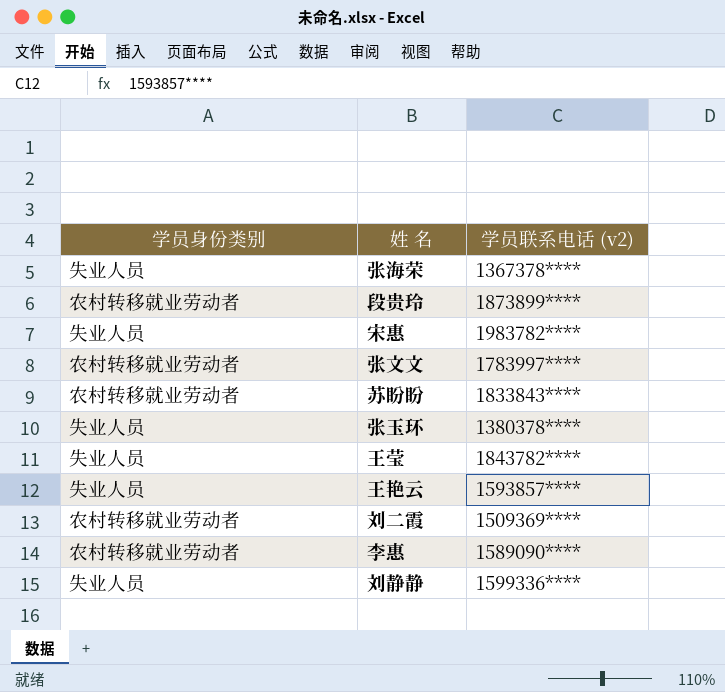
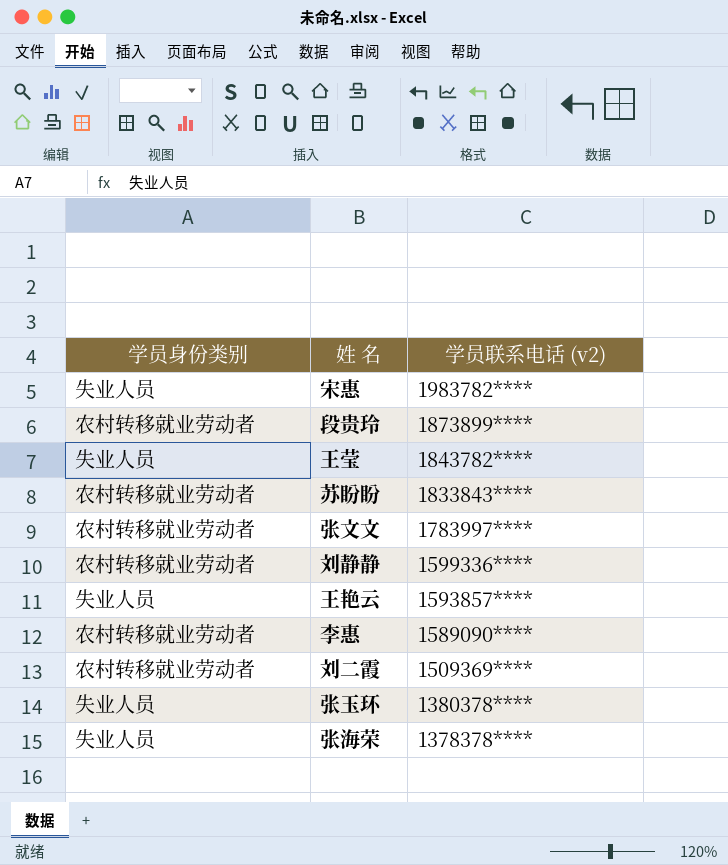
row order: none -> 学员联系电话 (v2) descending
刘静静 | 学员身份类别: 失业人员 -> 农村转移就业劳动者
张海荣 | 学员联系电话 (v2): 1367378**** -> 1378378****

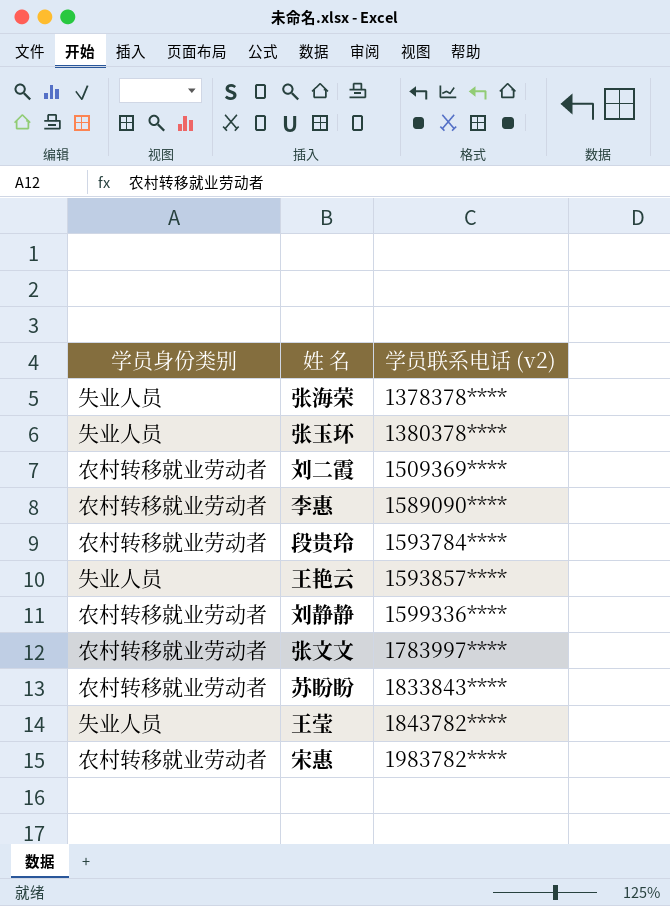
row order: 学员联系电话 (v2) descending -> 学员联系电话 (v2) ascending
段贵玲 | 学员联系电话 (v2): 1873899**** -> 1593784****
宋惠 | 学员身份类别: 失业人员 -> 农村转移就业劳动者

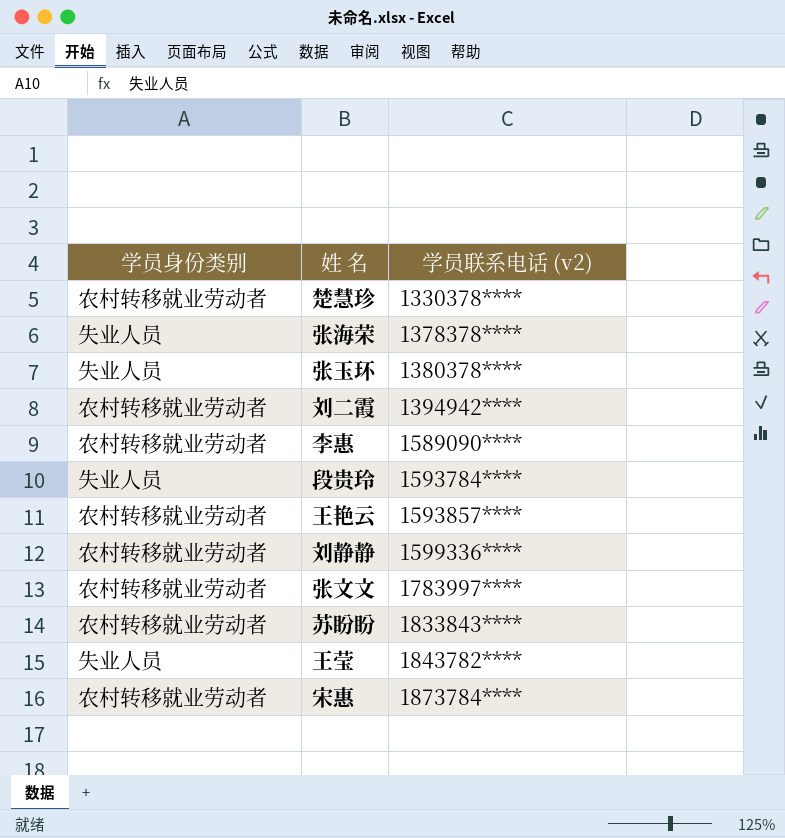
row 楚慧珍: none -> 农村转移就业劳动者 | 1330378****
刘二霞 | 学员联系电话 (v2): 1509369**** -> 1394942****
段贵玲 | 学员身份类别: 农村转移就业劳动者 -> 失业人员
王艳云 | 学员身份类别: 失业人员 -> 农村转移就业劳动者
宋惠 | 学员联系电话 (v2): 1983782**** -> 1873784****

